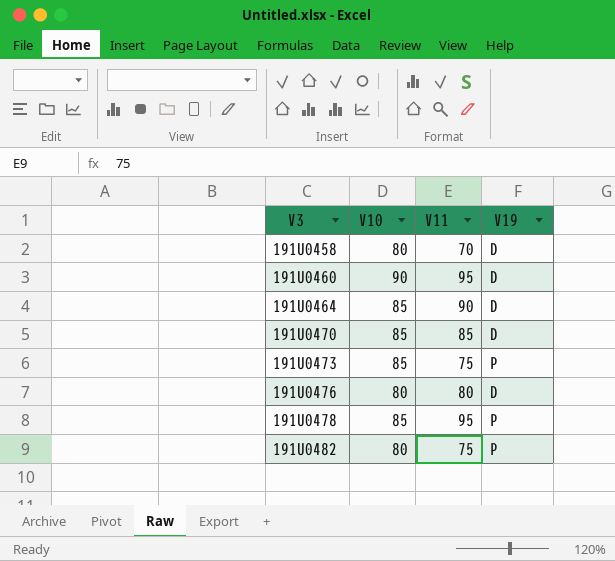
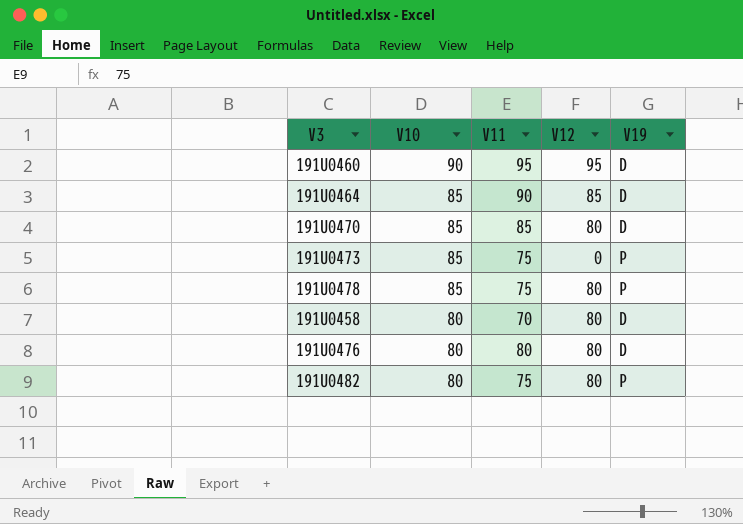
row order: V3 ascending -> V10 descending
column V12 | position: none -> 4
191U0478 | V11: 95 -> 75

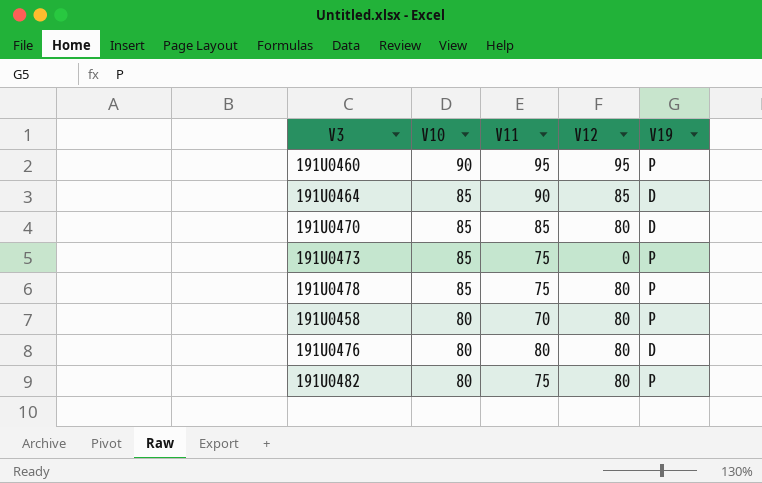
191U0460 | V19: D -> P
191U0458 | V19: D -> P

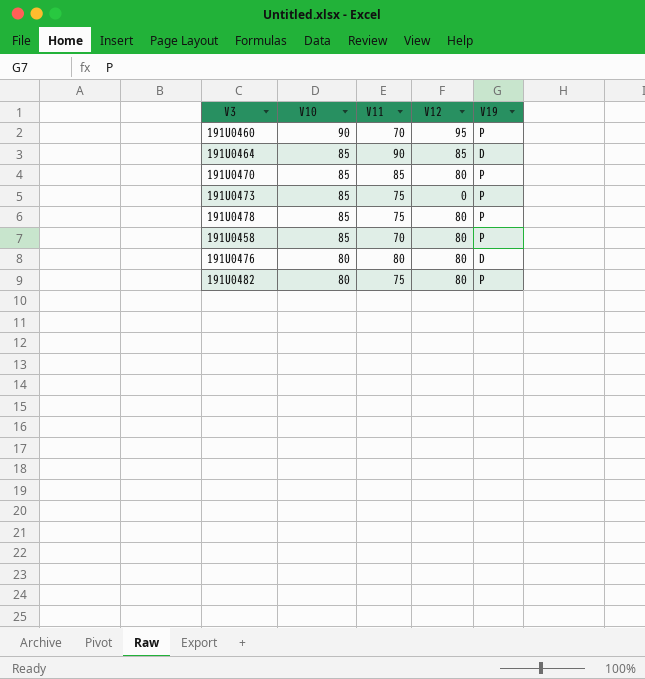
191U0460 | V11: 95 -> 70
191U0470 | V19: D -> P
191U0458 | V10: 80 -> 85

